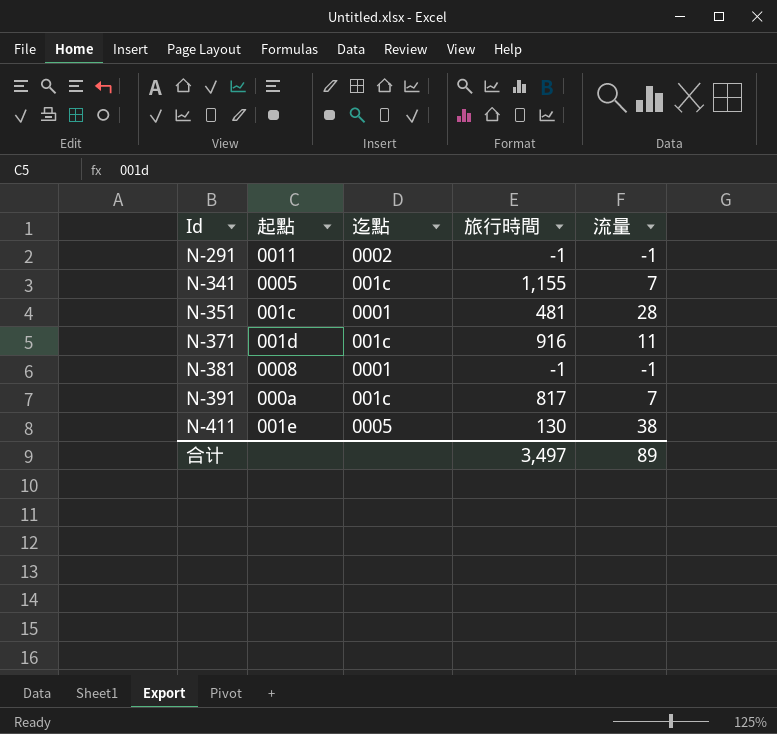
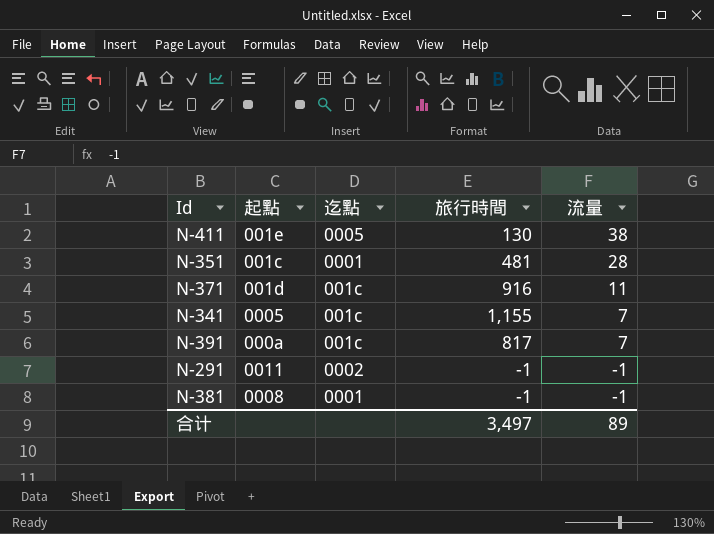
row order: Id ascending -> 流量 descending

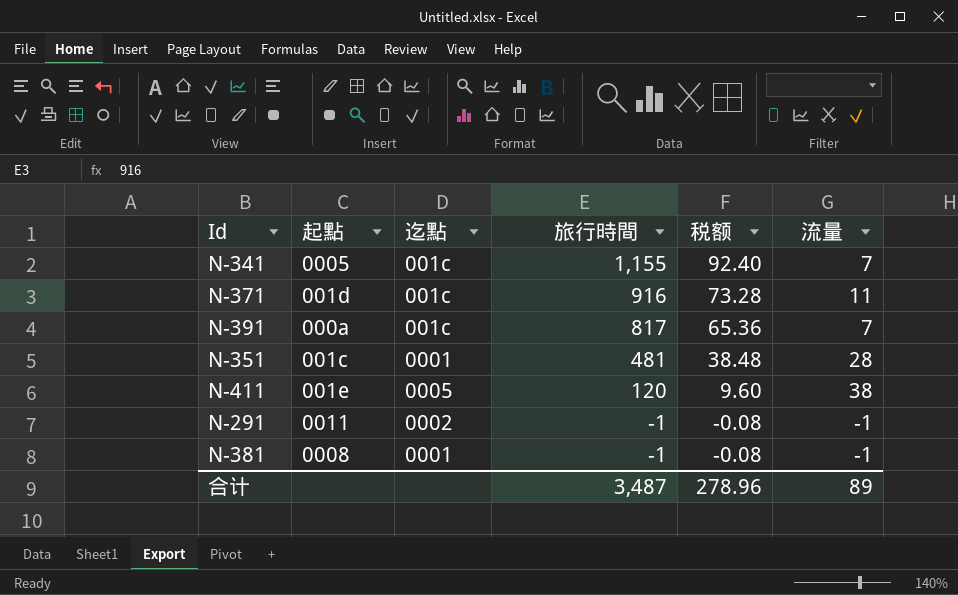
row order: 流量 descending -> 旅行時間 descending
column 税额 | formula: none -> [旅行時間] * 0.08
N-411 | 旅行時間: 130 -> 120
合计 | 旅行時間: 3,497 -> 3,487

